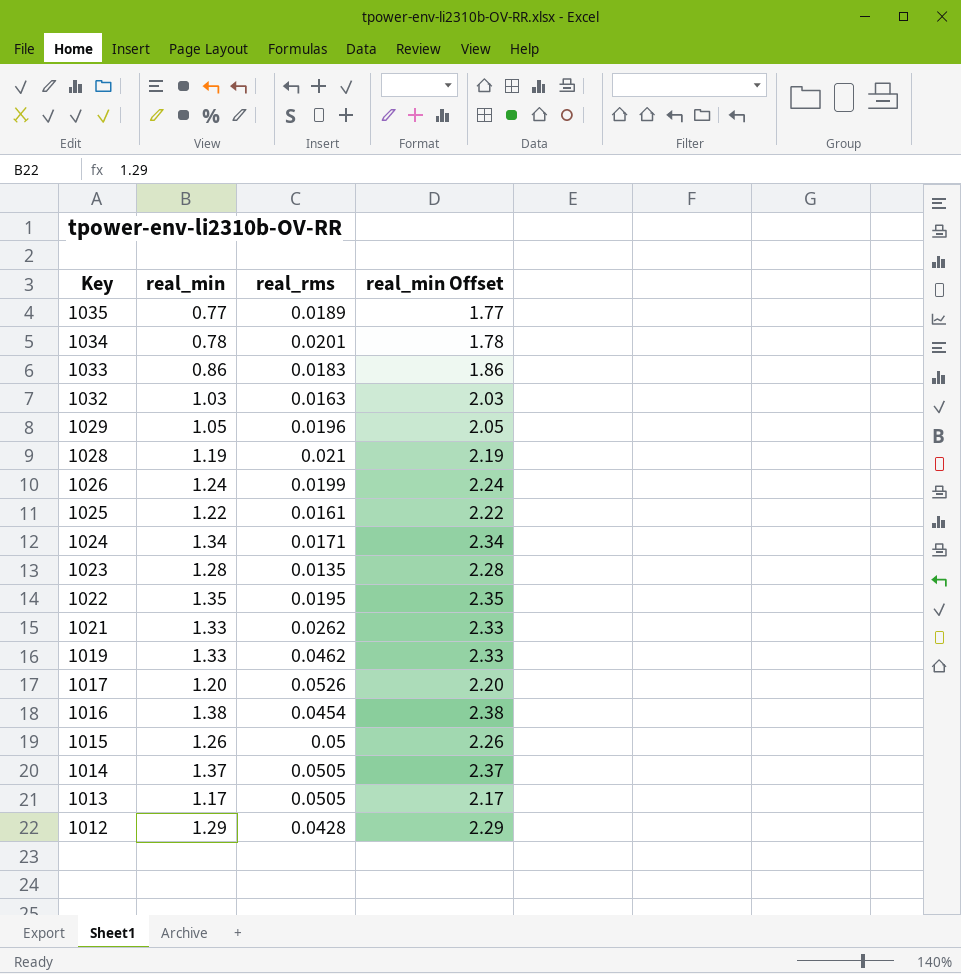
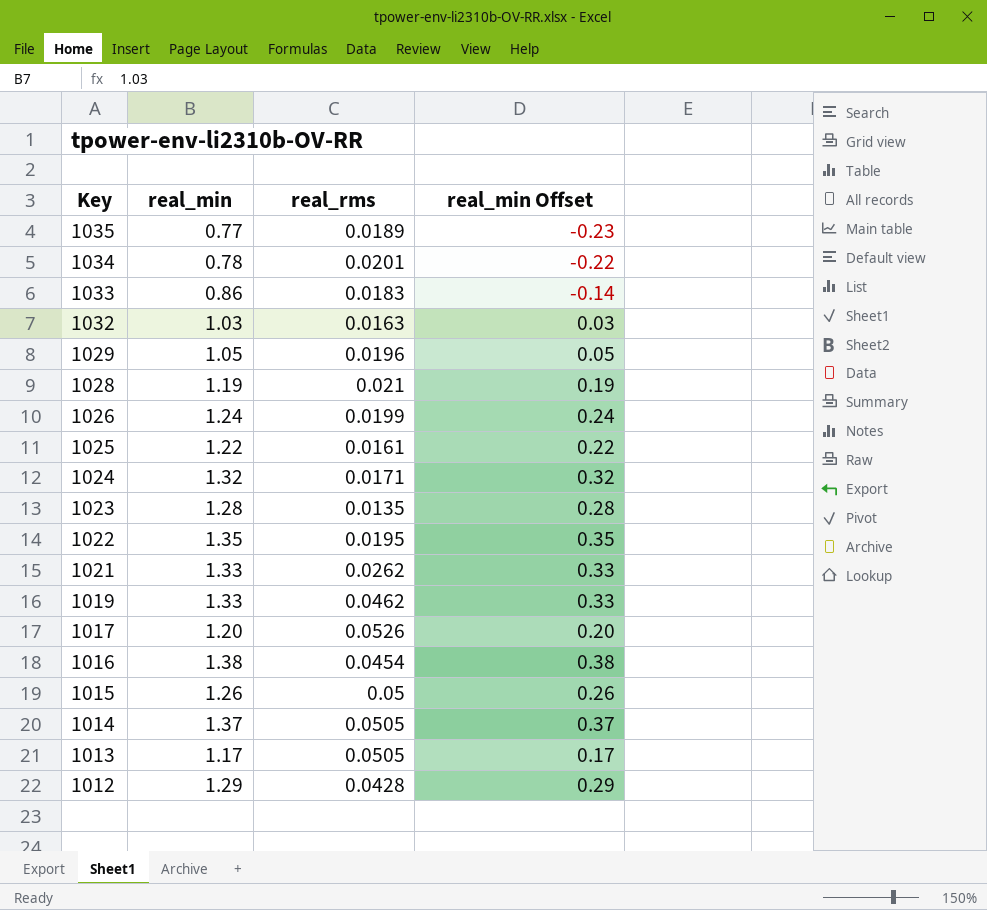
column real_min Offset | formula: [real_min] + 1 -> [real_min] - 1
1024 | real_min: 1.34 -> 1.32

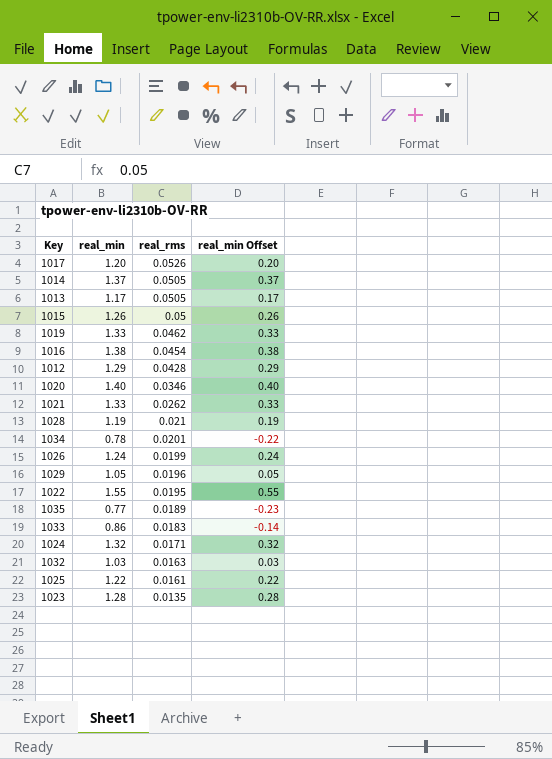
row order: Key descending -> real_rms descending
row 1020: none -> 1.40 | 0.0346 | 0.40
1022 | real_min: 1.35 -> 1.55
1022 | real_min Offset: 0.35 -> 0.55

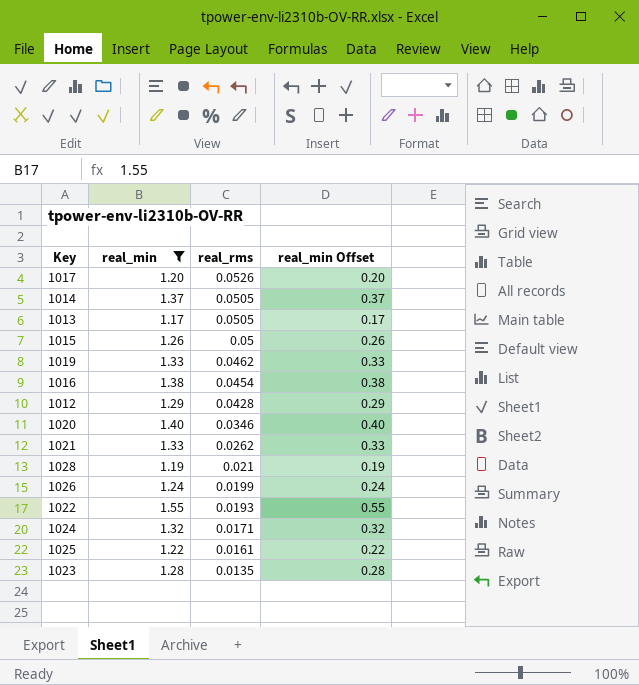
filter: none -> real_min >= 1.17
1022 | real_rms: 0.0195 -> 0.0193

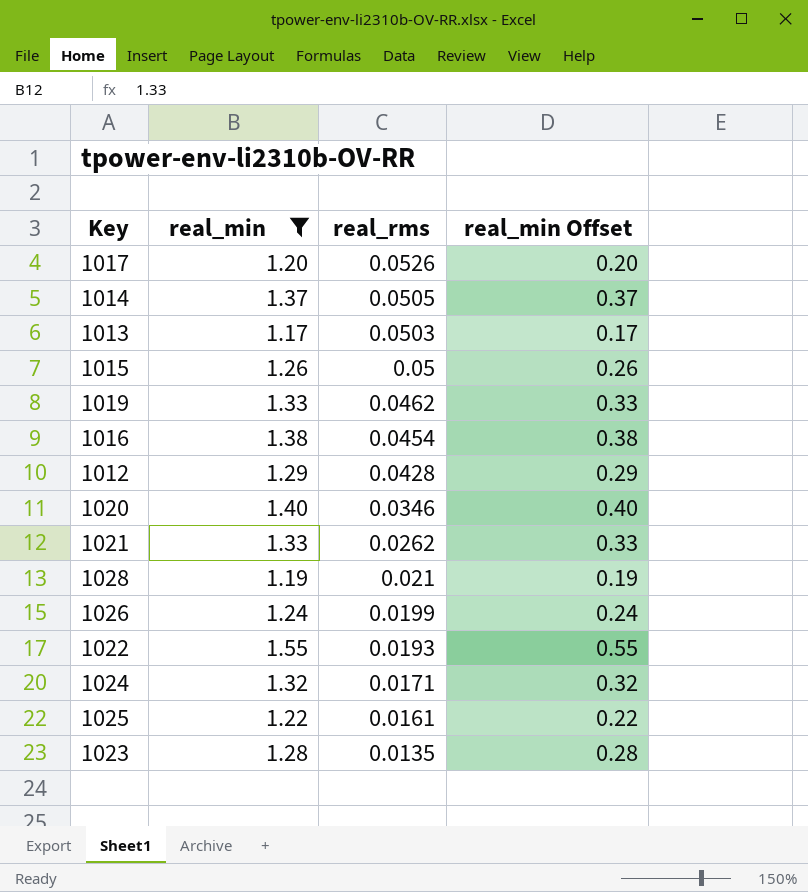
1013 | real_rms: 0.0505 -> 0.0503

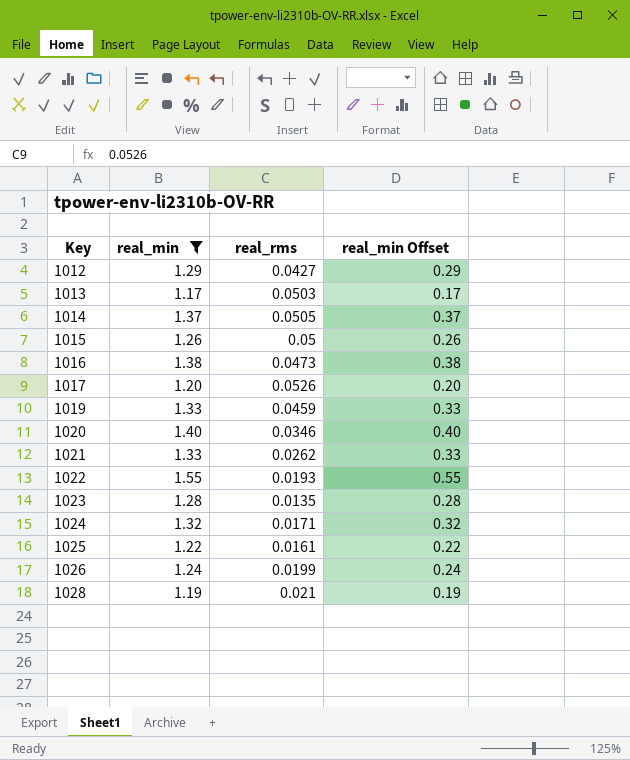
row order: real_rms descending -> Key ascending
1012 | real_rms: 0.0428 -> 0.0427
1016 | real_rms: 0.0454 -> 0.0473
1019 | real_rms: 0.0462 -> 0.0459

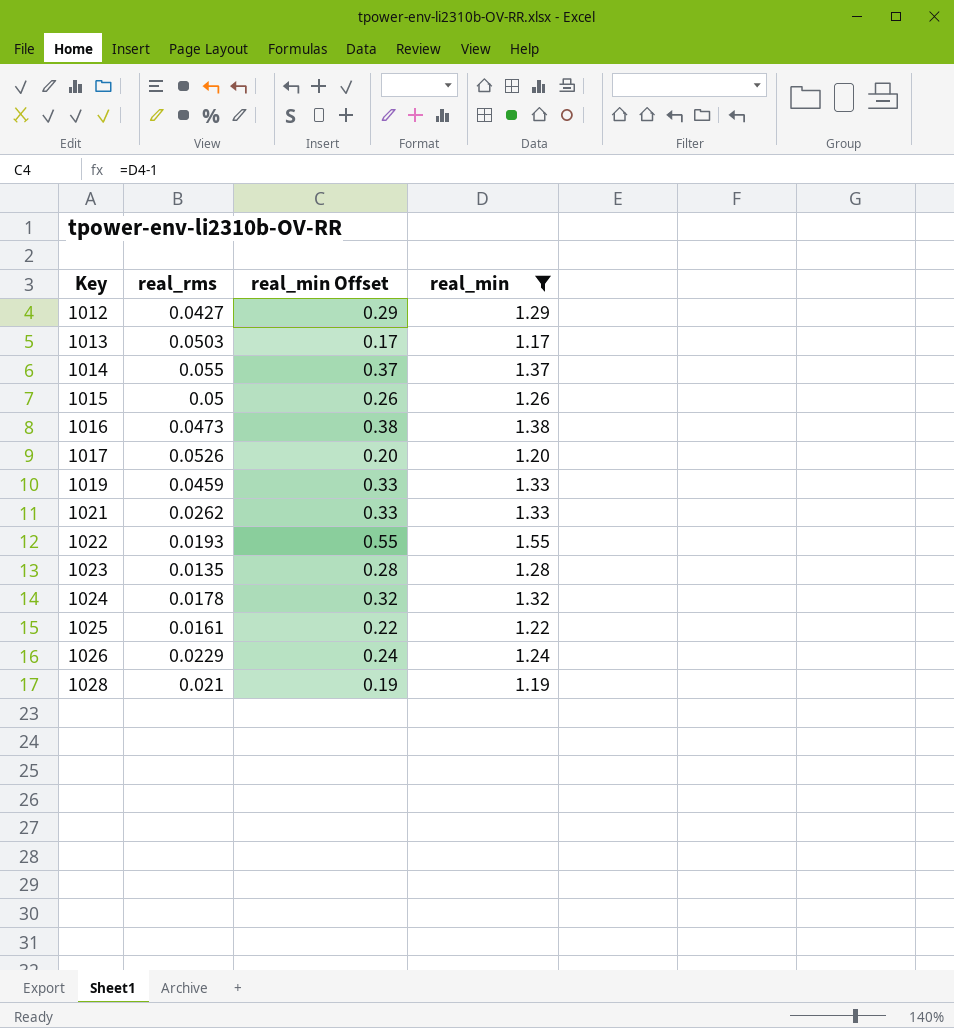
column real_min | position: 2 -> 4
row 1020: 1.40 | 0.0346 | 0.40 -> none
1014 | real_rms: 0.0505 -> 0.055
1024 | real_rms: 0.0171 -> 0.0178
1026 | real_rms: 0.0199 -> 0.0229

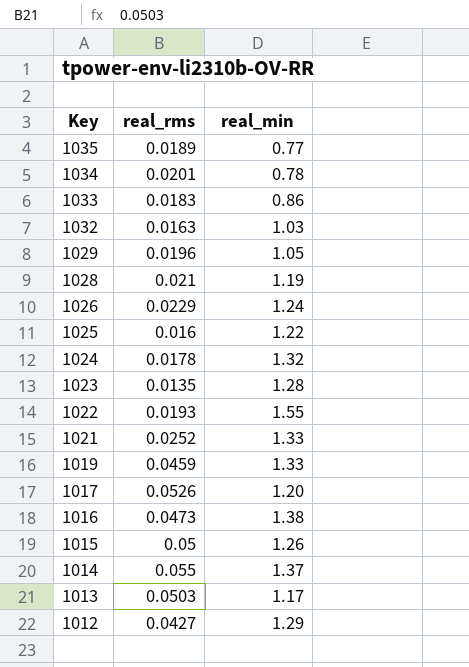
filter: real_min >= 1.17 -> none
row order: Key ascending -> Key descending
column real_min Offset | formula: [real_min] - 1 -> none
1025 | real_rms: 0.0161 -> 0.016
1021 | real_rms: 0.0262 -> 0.0252

